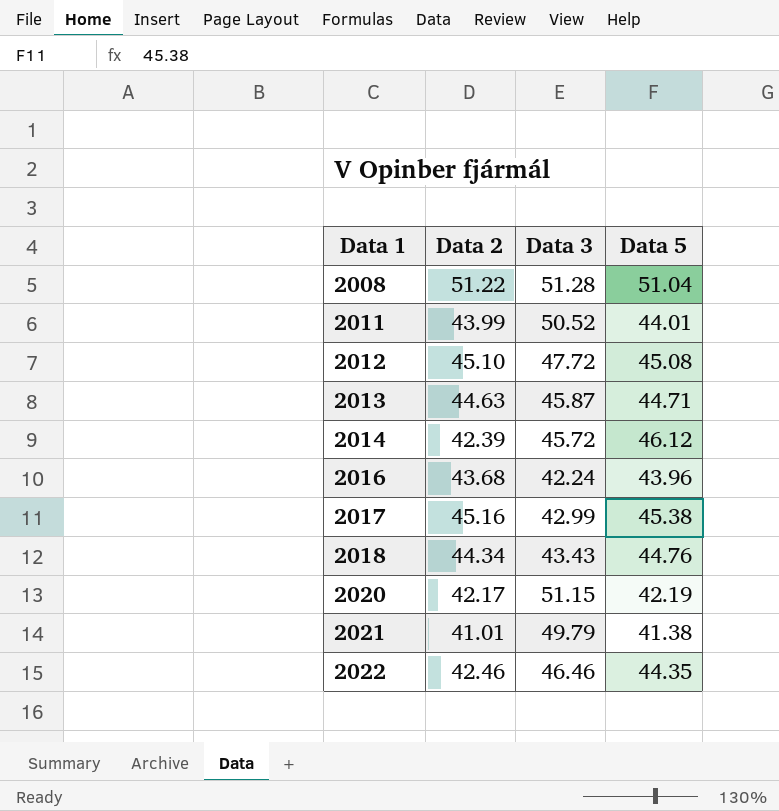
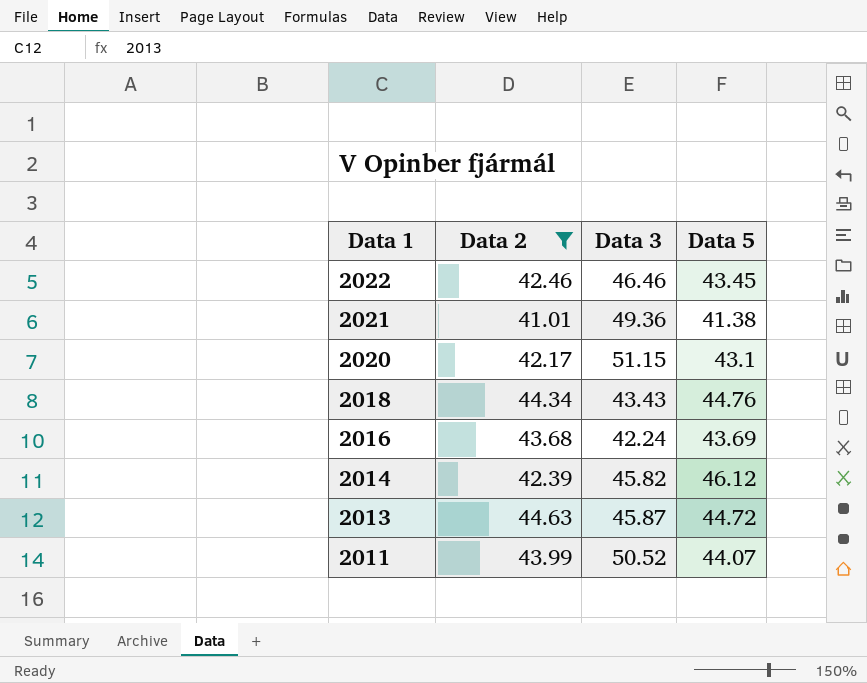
filter: none -> Data 2 <= 44.63
row order: Data 1 ascending -> Data 1 descending
2022 | Data 5: 44.35 -> 43.45
2021 | Data 3: 49.79 -> 49.36
2020 | Data 5: 42.19 -> 43.1
2016 | Data 5: 43.96 -> 43.69
2014 | Data 3: 45.72 -> 45.82
2013 | Data 5: 44.71 -> 44.72
2011 | Data 5: 44.01 -> 44.07

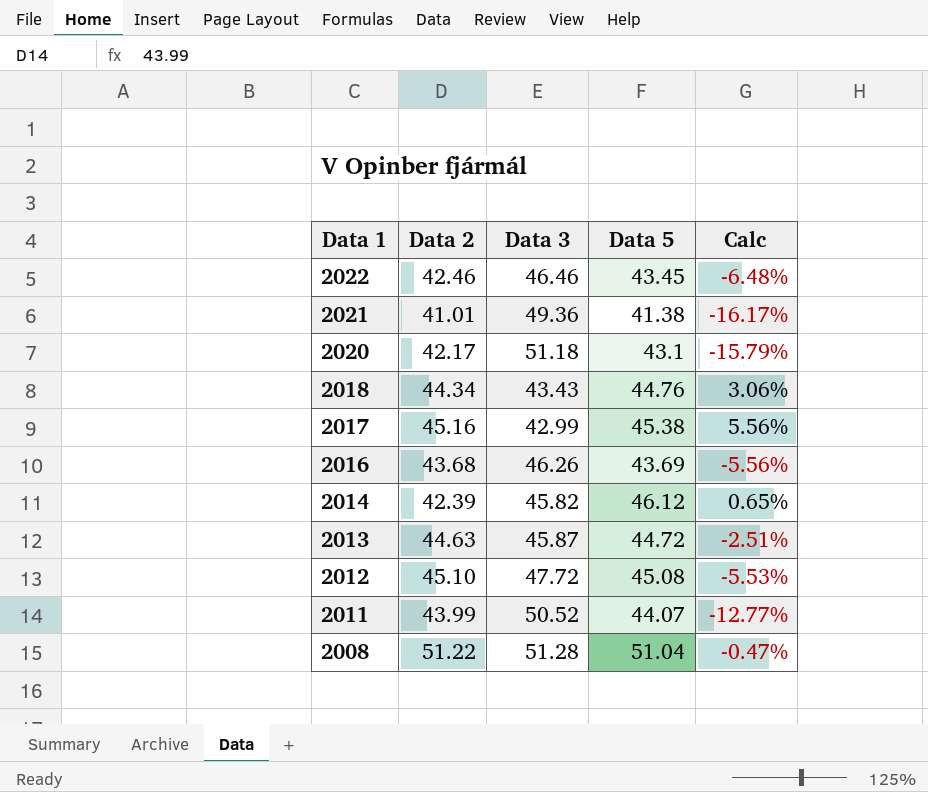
filter: Data 2 <= 44.63 -> none
column Calc | formula: none -> ([Data 5] - [Data 3]) / [Data 3]
2020 | Data 3: 51.15 -> 51.18
2016 | Data 3: 42.24 -> 46.26

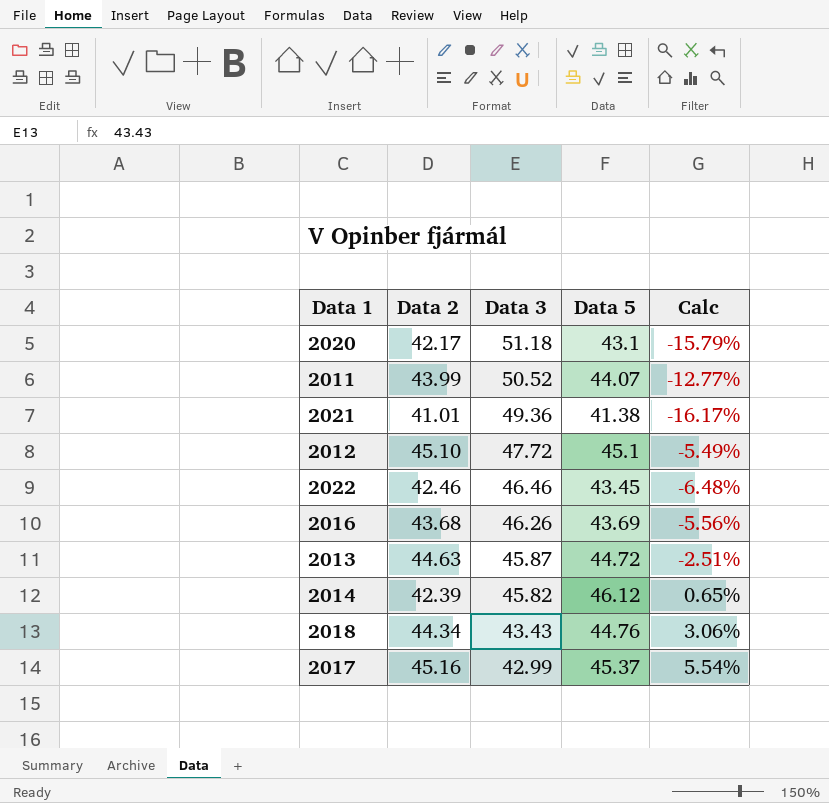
row order: Data 1 descending -> Data 3 descending
row 2008: 51.22 | 51.28 | 51.04 | -0.47% -> none
2012 | Data 5: 45.08 -> 45.1
2012 | Calc: -5.53% -> -5.49%
2017 | Data 5: 45.38 -> 45.37
2017 | Calc: 5.56% -> 5.54%

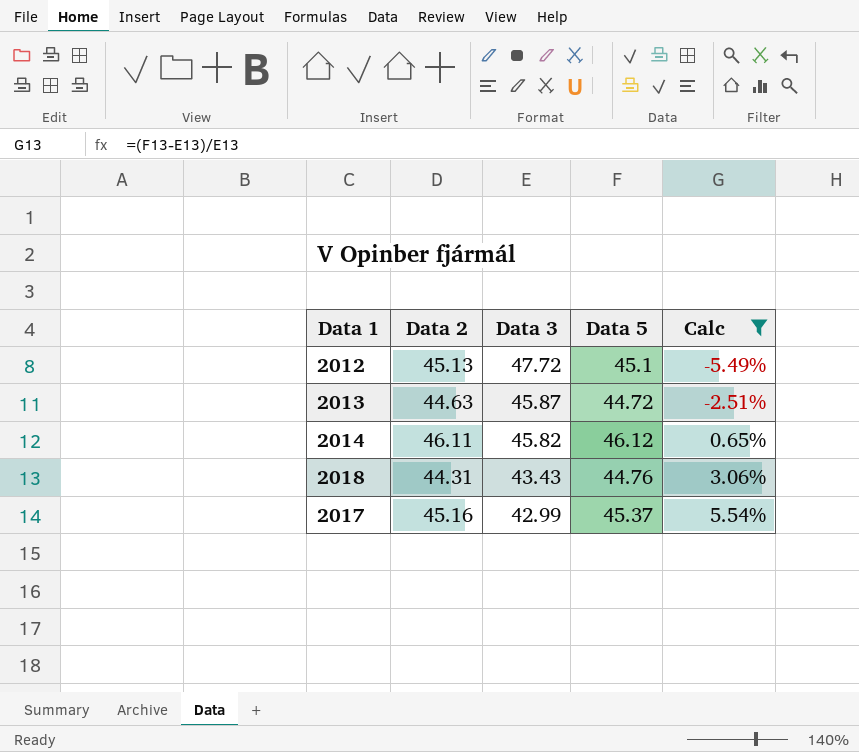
filter: none -> Calc >= -5.49%
2012 | Data 2: 45.10 -> 45.13
2014 | Data 2: 42.39 -> 46.11
2018 | Data 2: 44.34 -> 44.31

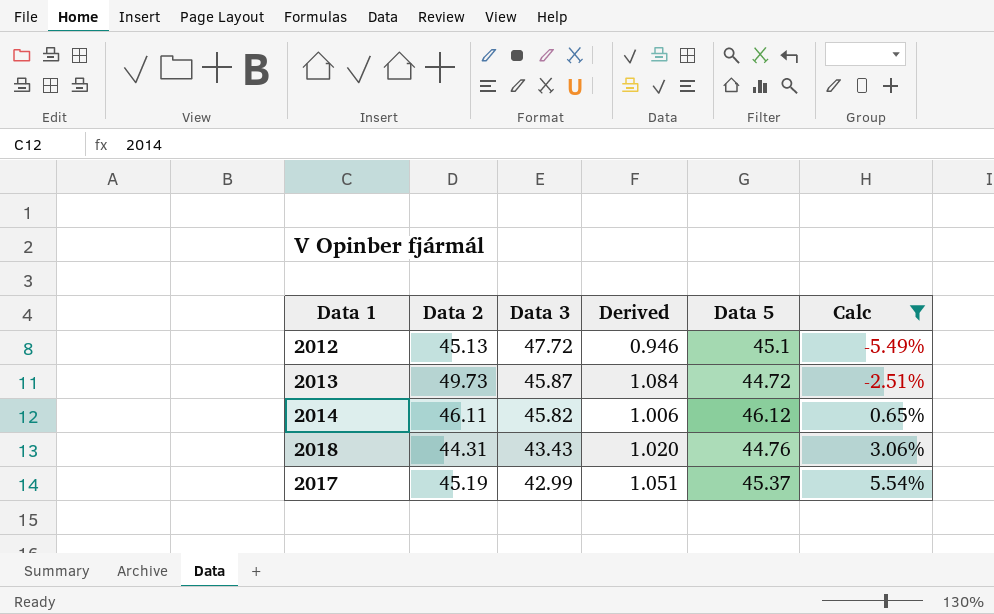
column Derived | formula: none -> [Data 2] / [Data 3]
2013 | Data 2: 44.63 -> 49.73
2017 | Data 2: 45.16 -> 45.19

